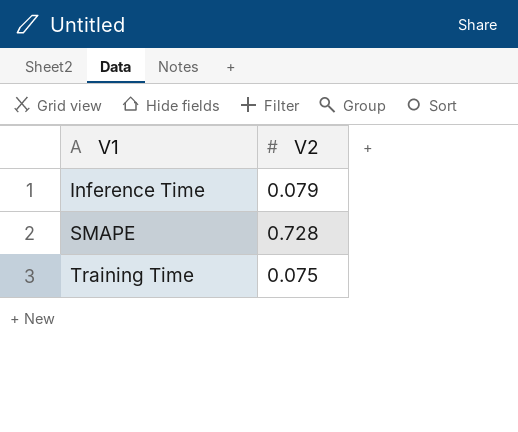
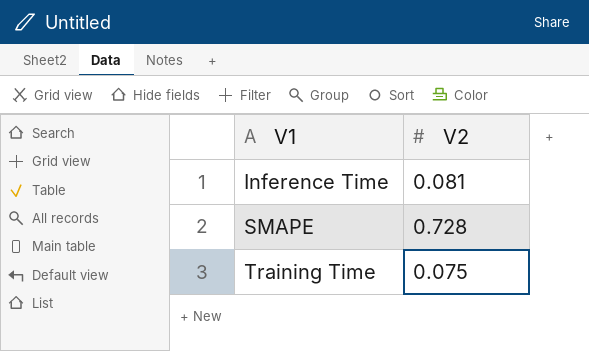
Inference Time | V2: 0.079 -> 0.081

